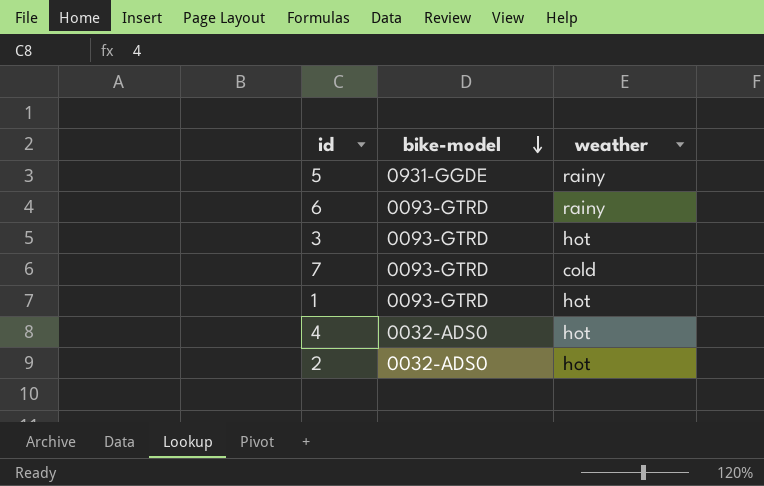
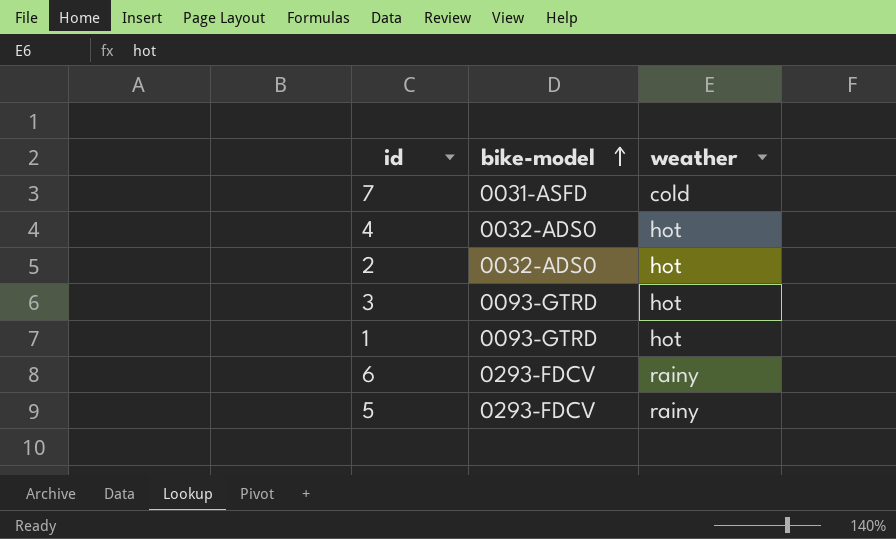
row order: bike-model descending -> bike-model ascending
7 | bike-model: 0093-GTRD -> 0031-ASFD
6 | bike-model: 0093-GTRD -> 0293-FDCV
5 | bike-model: 0931-GGDE -> 0293-FDCV

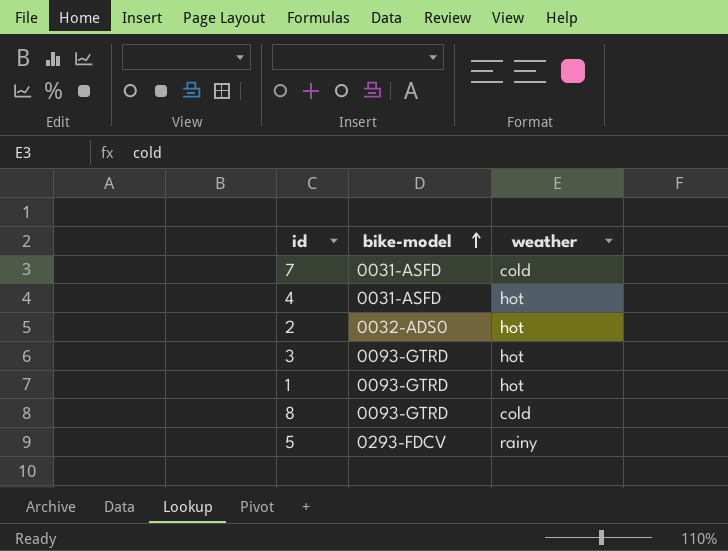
row 6: 0293-FDCV | rainy -> none
4 | bike-model: 0032-ADS0 -> 0031-ASFD
row 8: none -> 0093-GTRD | cold

